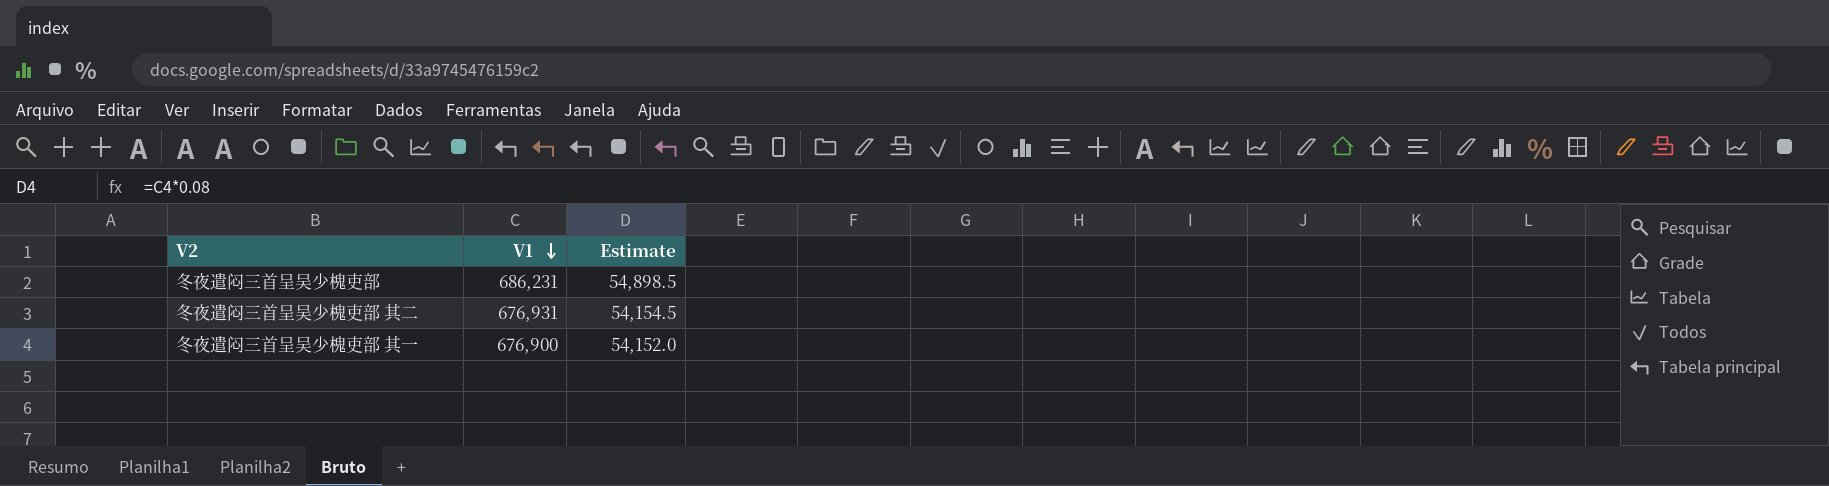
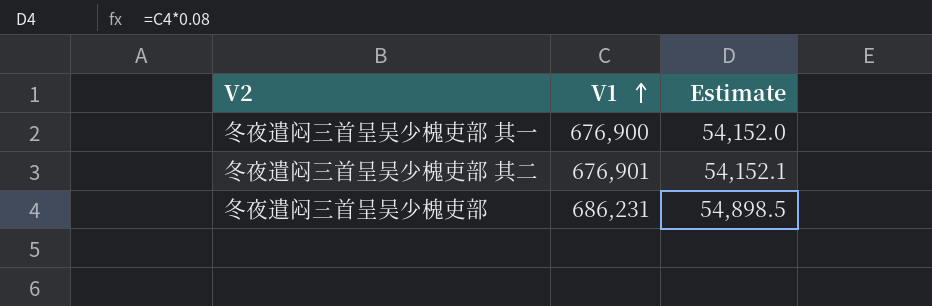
row order: V1 descending -> V1 ascending
冬夜遣闷三首呈吴少槐吏部 其二 | V1: 676,931 -> 676,901
冬夜遣闷三首呈吴少槐吏部 其二 | Estimate: 54,154.5 -> 54,152.1

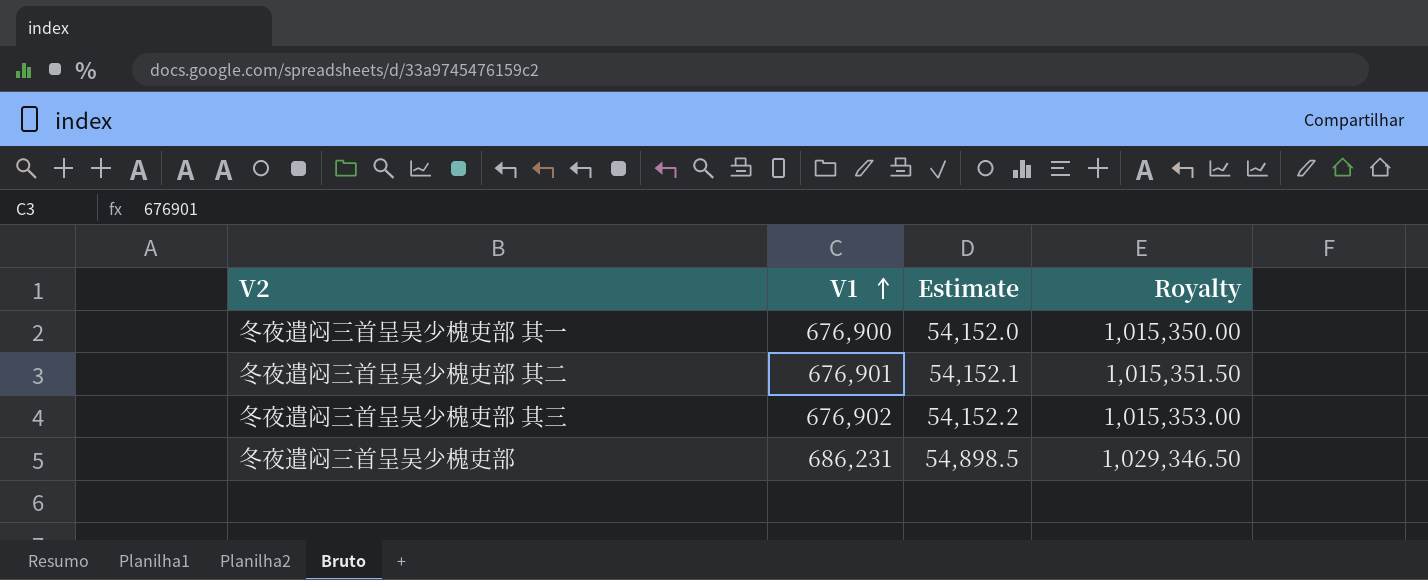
column Royalty | formula: none -> [V1] * 1.5
row 冬夜遣闷三首呈吴少槐吏部 其三: none -> 676,902 | 54,152.2 | 1,015,353.00

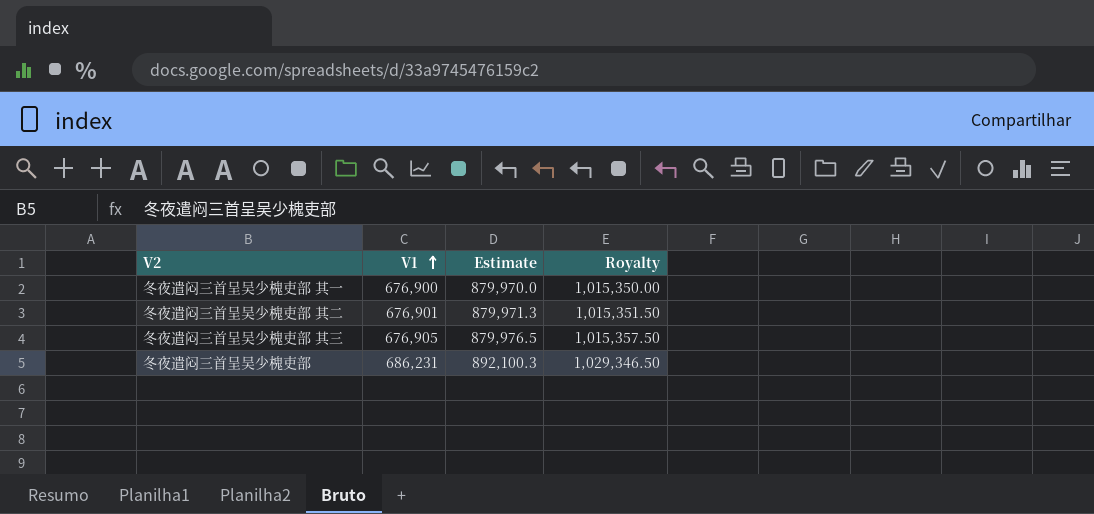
column Estimate | formula: [V1] * 0.08 -> [V1] * 1.3
冬夜遣闷三首呈吴少槐吏部 其三 | V1: 676,902 -> 676,905
冬夜遣闷三首呈吴少槐吏部 其三 | Royalty: 1,015,353.00 -> 1,015,357.50

